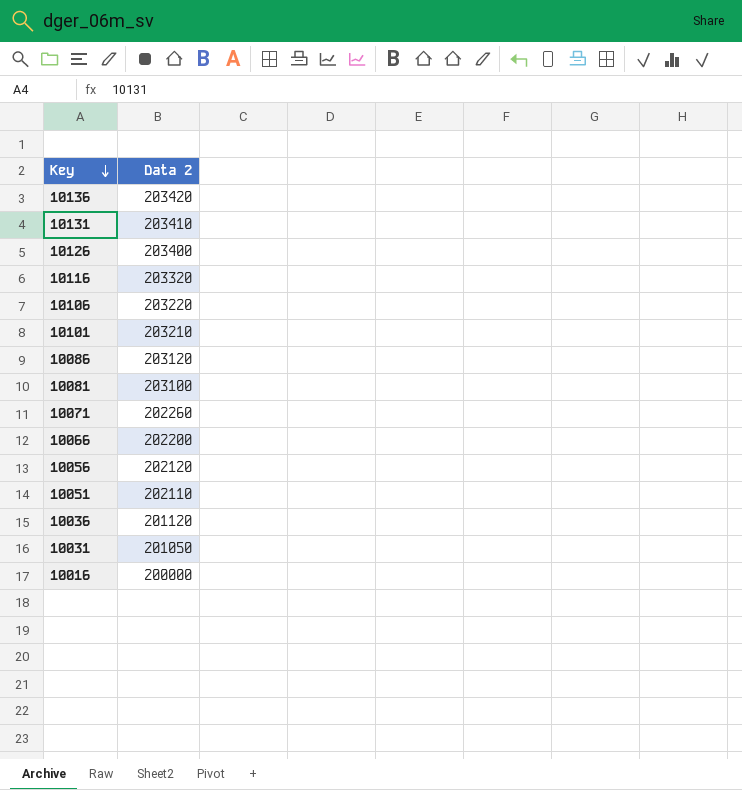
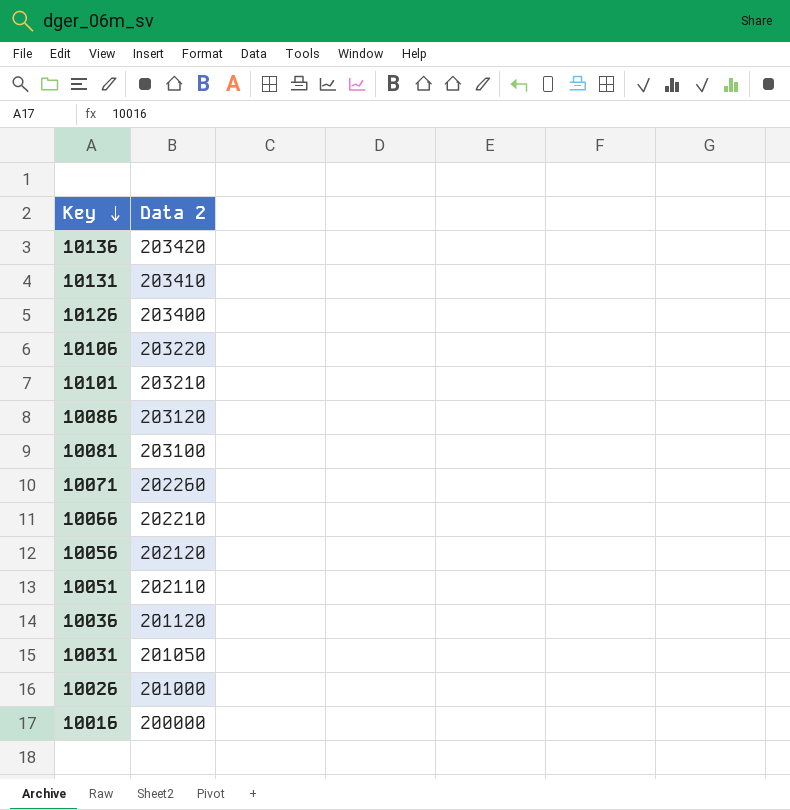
row 10116: 203320 -> none
10066 | Data 2: 202200 -> 202210
row 10026: none -> 201000

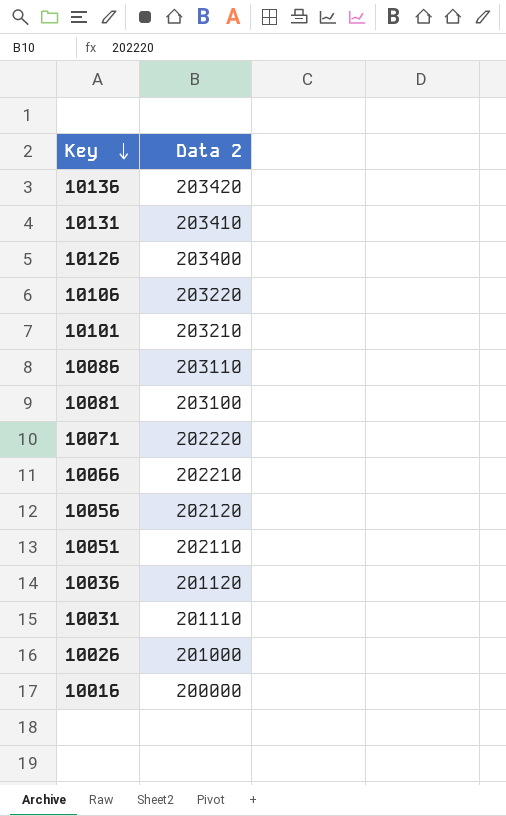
10086 | Data 2: 203120 -> 203110
10071 | Data 2: 202260 -> 202220
10031 | Data 2: 201050 -> 201110

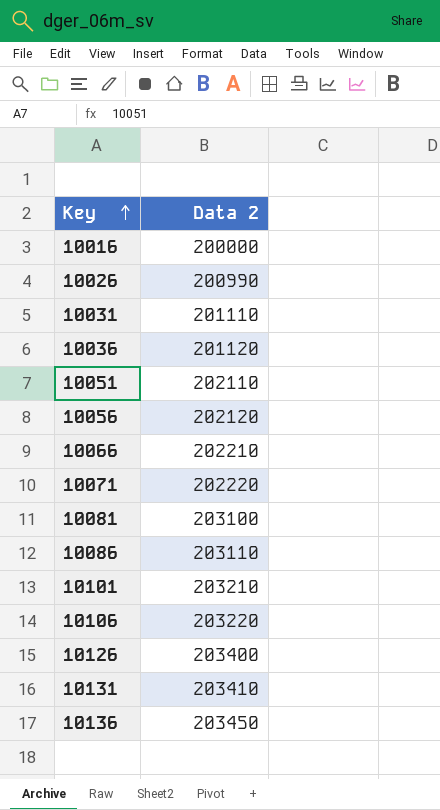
row order: Key descending -> Key ascending
10026 | Data 2: 201000 -> 200990
10136 | Data 2: 203420 -> 203450

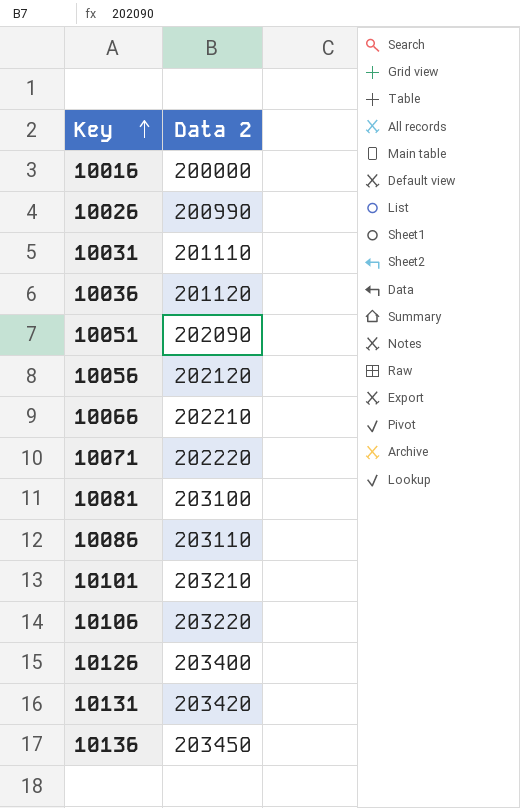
10051 | Data 2: 202110 -> 202090
10131 | Data 2: 203410 -> 203420

